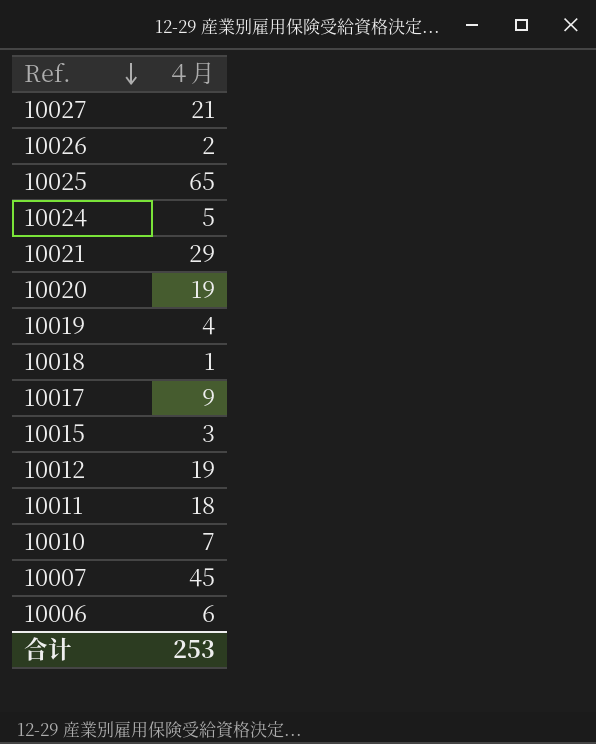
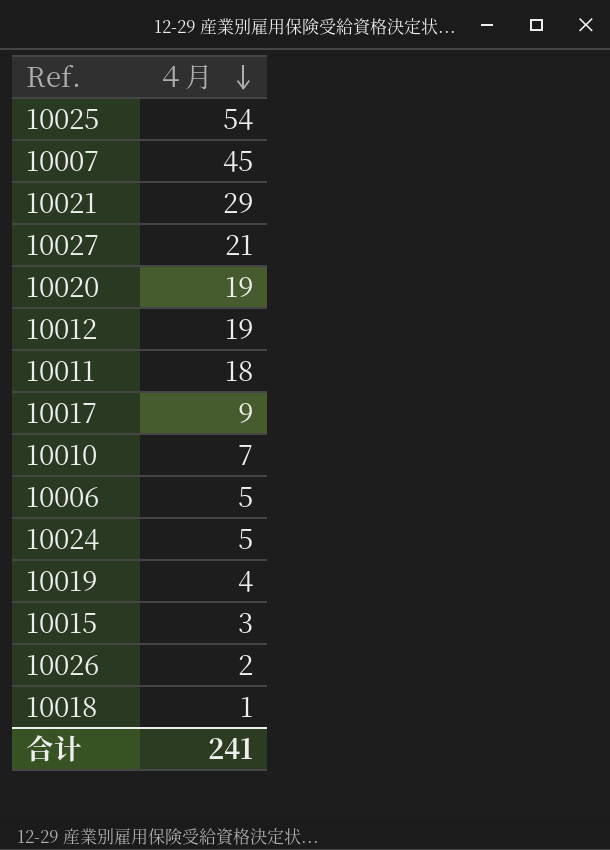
row order: Ref. descending -> ４月 descending
10025 | ４月: 65 -> 54
10006 | ４月: 6 -> 5
合计 | ４月: 253 -> 241

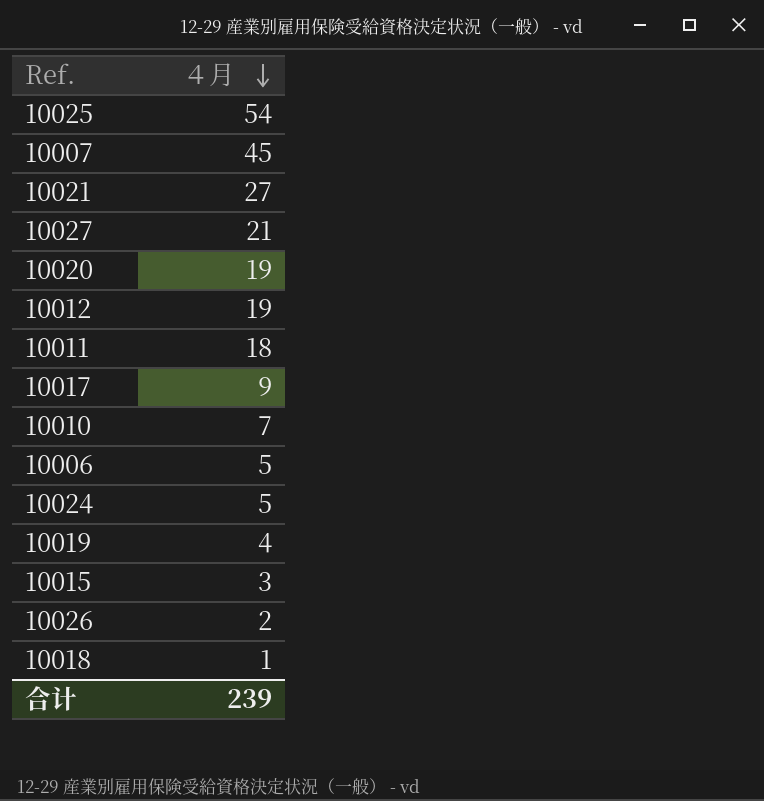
10021 | ４月: 29 -> 27
合计 | ４月: 241 -> 239

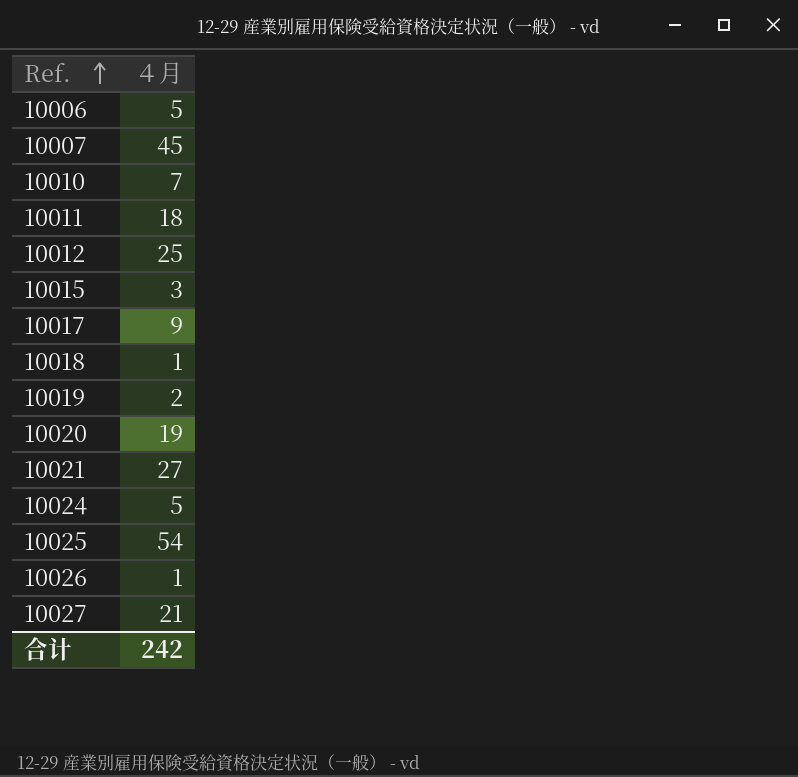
row order: ４月 descending -> Ref. ascending
10012 | ４月: 19 -> 25
10019 | ４月: 4 -> 2
10026 | ４月: 2 -> 1
合计 | ４月: 239 -> 242

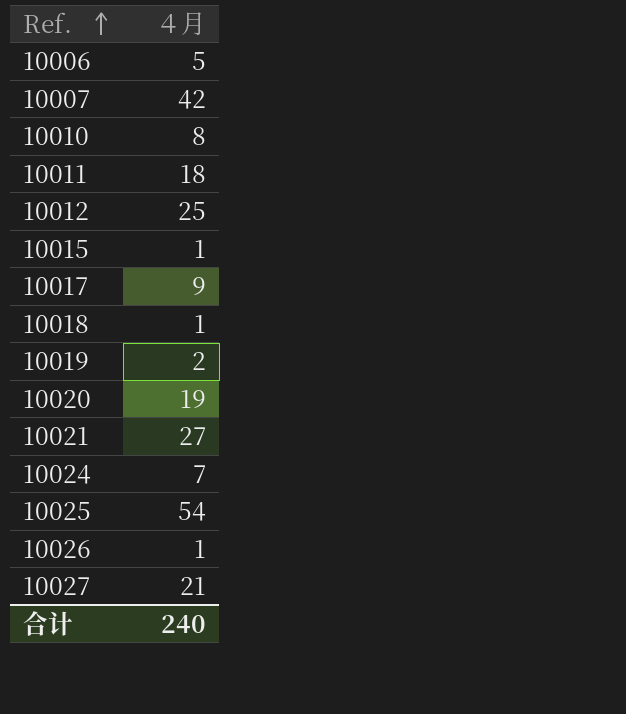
10007 | ４月: 45 -> 42
10010 | ４月: 7 -> 8
10015 | ４月: 3 -> 1
10024 | ４月: 5 -> 7
合计 | ４月: 242 -> 240

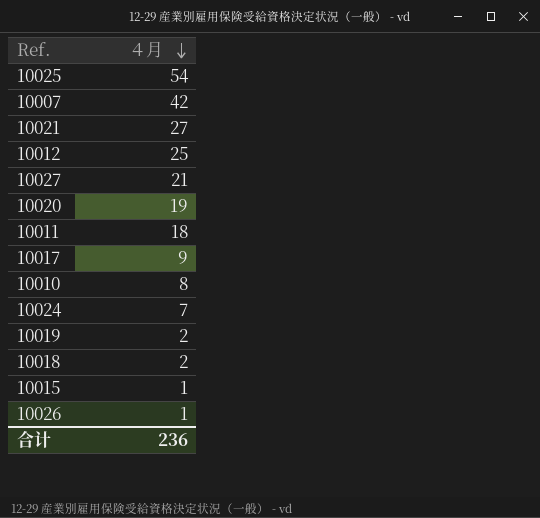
row order: Ref. ascending -> ４月 descending
row 10006: 5 -> none
10018 | ４月: 1 -> 2
合计 | ４月: 240 -> 236

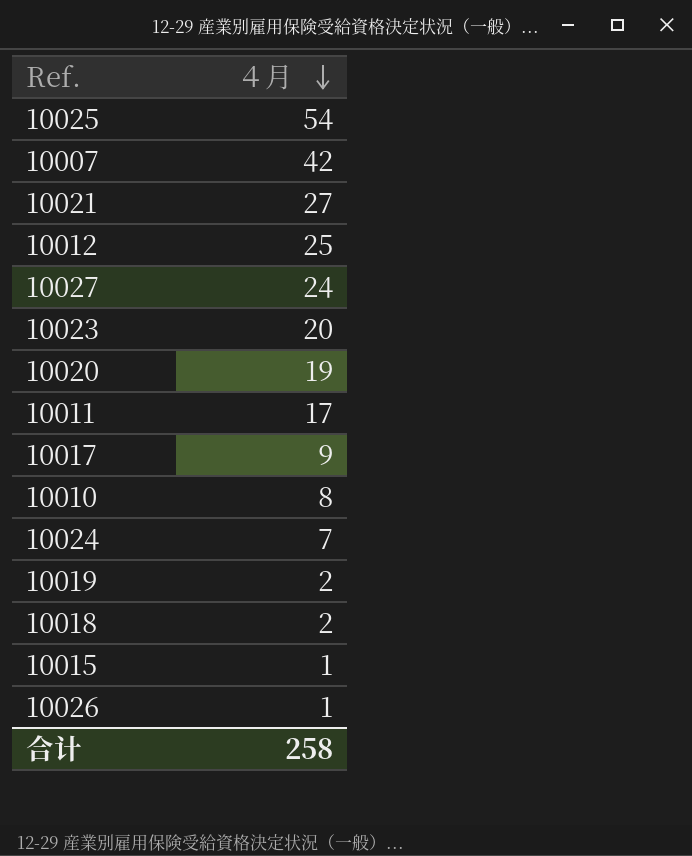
10027 | ４月: 21 -> 24
row 10023: none -> 20
10011 | ４月: 18 -> 17
合计 | ４月: 236 -> 258

